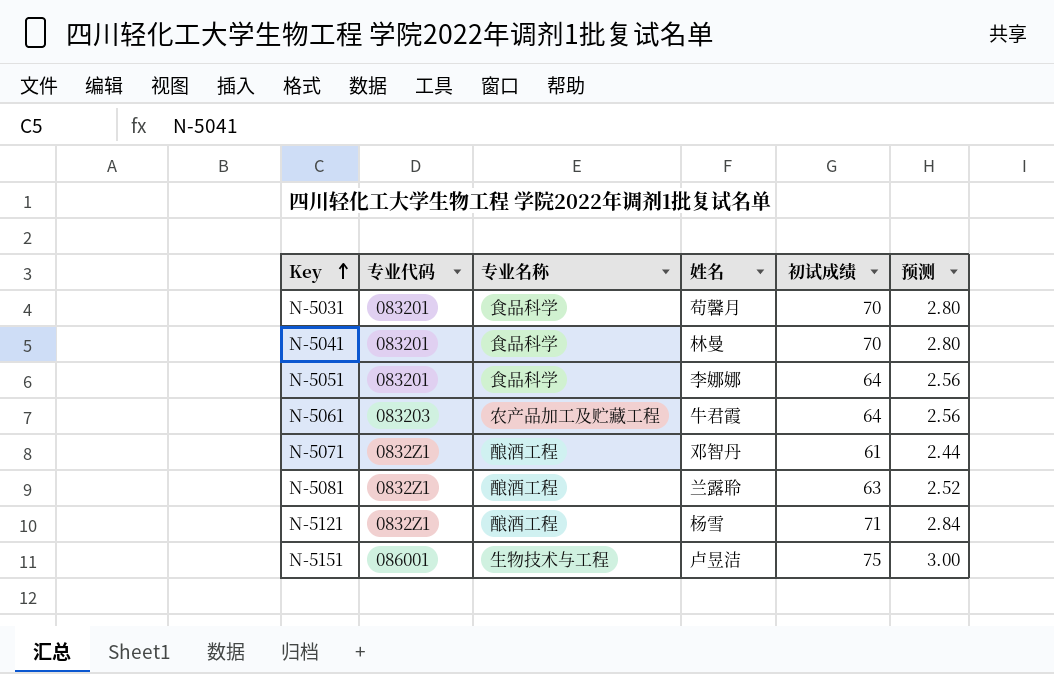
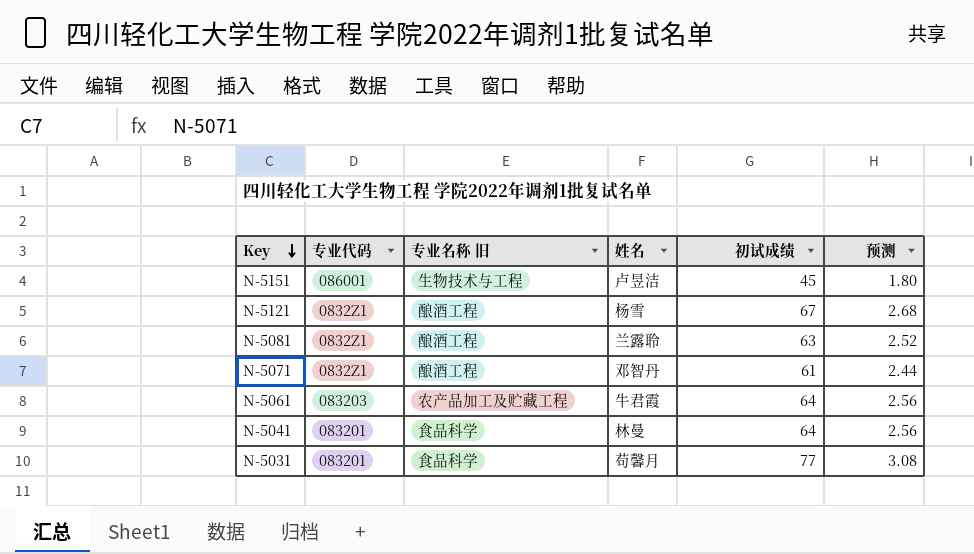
row order: Key ascending -> Key descending
column name: 专业名称 -> 专业名称 旧
row N-5051: 083201 | 食品科学 | 李娜娜 | 64 | 2.56 -> none
N-5151 | 初试成绩: 75 -> 45
N-5151 | 预测: 3.00 -> 1.80
N-5121 | 初试成绩: 71 -> 67
N-5121 | 预测: 2.84 -> 2.68
N-5041 | 初试成绩: 70 -> 64
N-5041 | 预测: 2.80 -> 2.56
N-5031 | 初试成绩: 70 -> 77
N-5031 | 预测: 2.80 -> 3.08

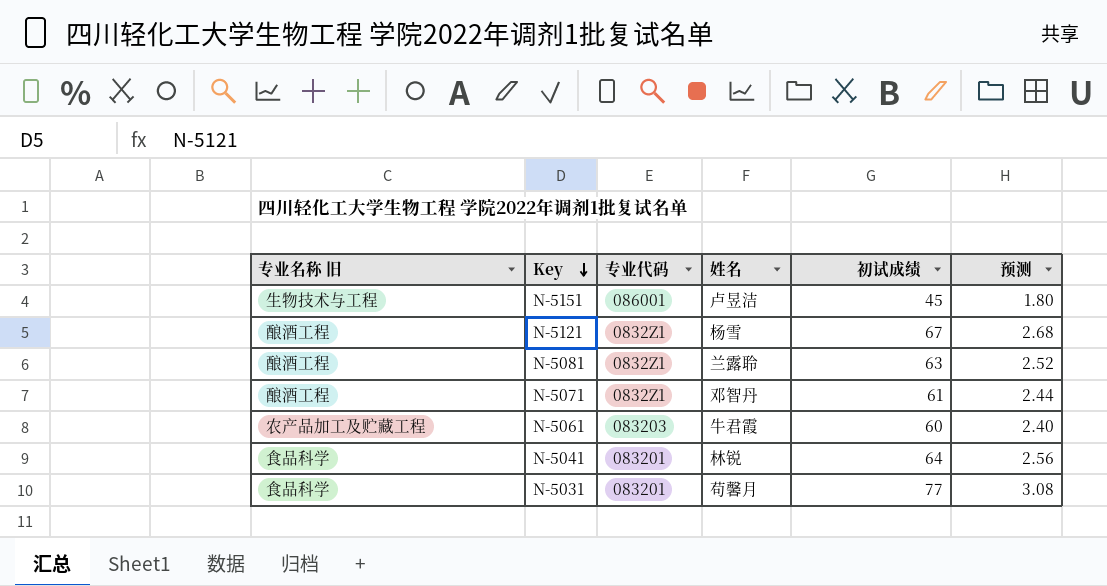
column 专业名称 旧 | position: 3 -> 1
N-5061 | 初试成绩: 64 -> 60
N-5061 | 预测: 2.56 -> 2.40
N-5041 | 姓名: 林曼 -> 林锐

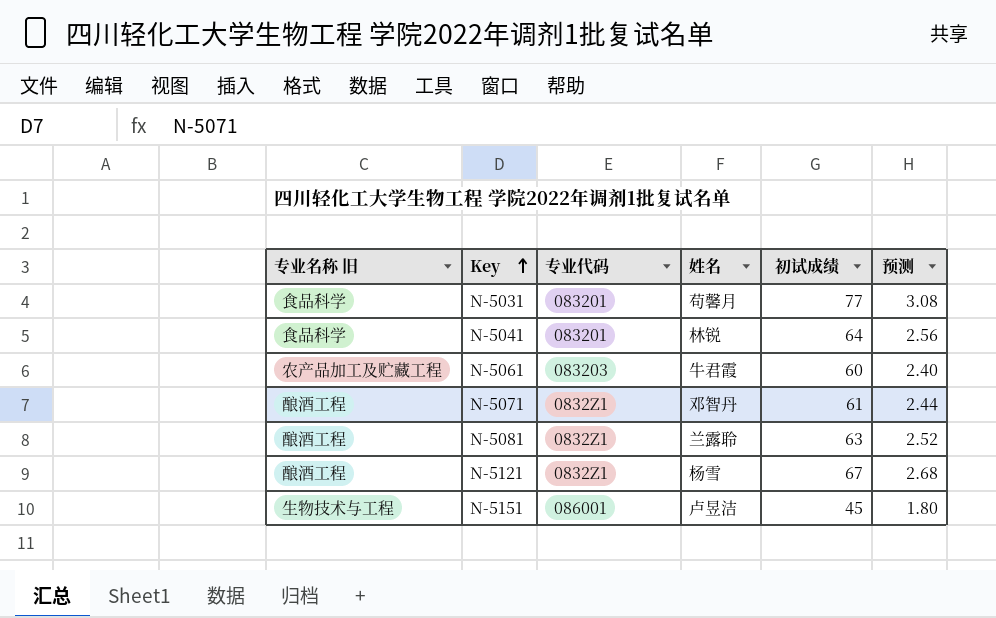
row order: Key descending -> Key ascending

